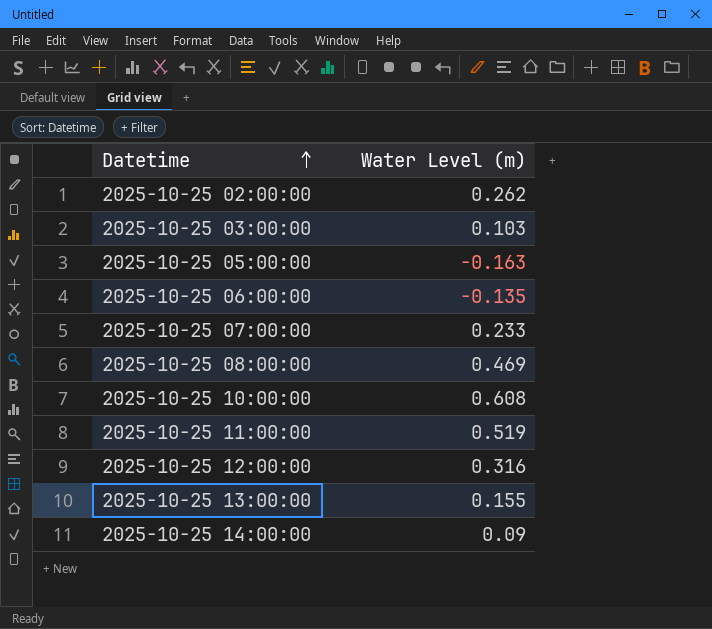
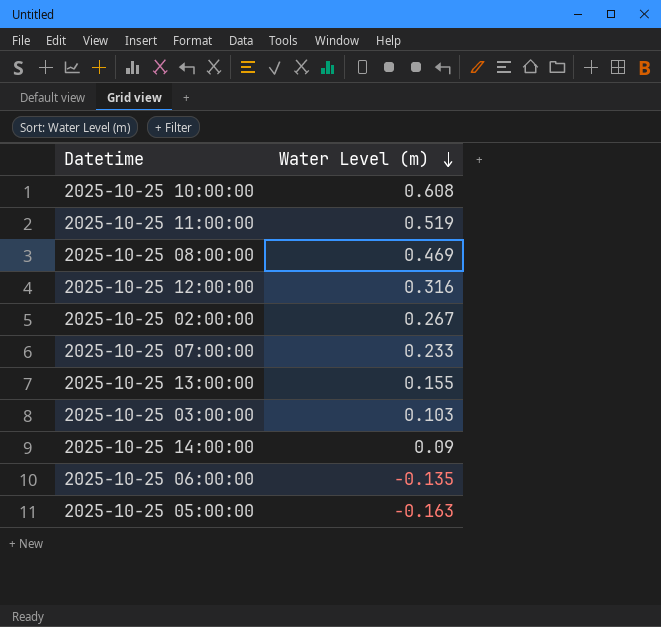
row order: Datetime ascending -> Water Level (m) descending
2025-10-25 02:00:00 | Water Level (m): 0.262 -> 0.267

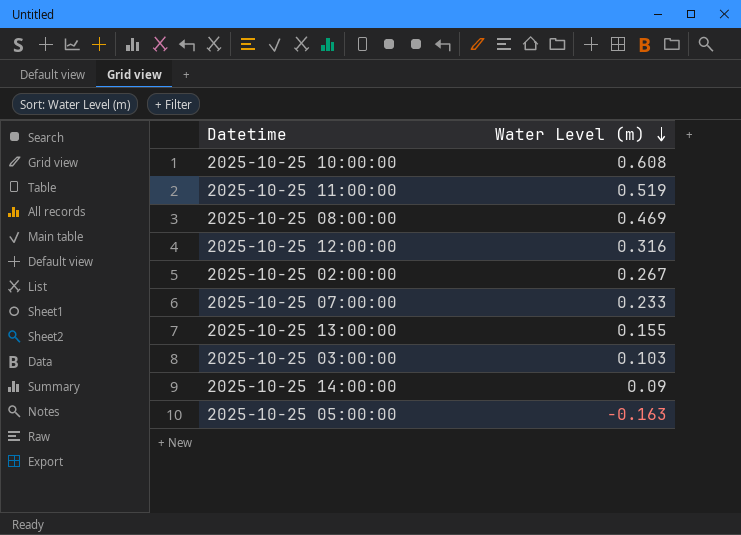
row 2025-10-25 06:00:00: -0.135 -> none

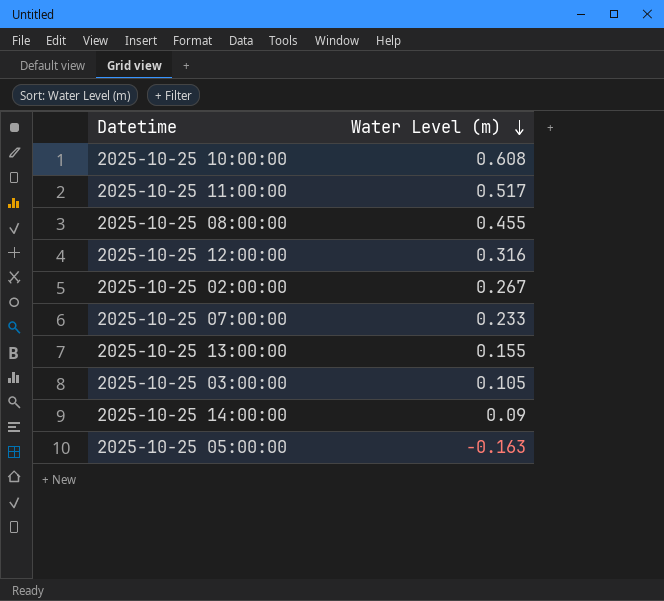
2025-10-25 11:00:00 | Water Level (m): 0.519 -> 0.517
2025-10-25 08:00:00 | Water Level (m): 0.469 -> 0.455
2025-10-25 03:00:00 | Water Level (m): 0.103 -> 0.105

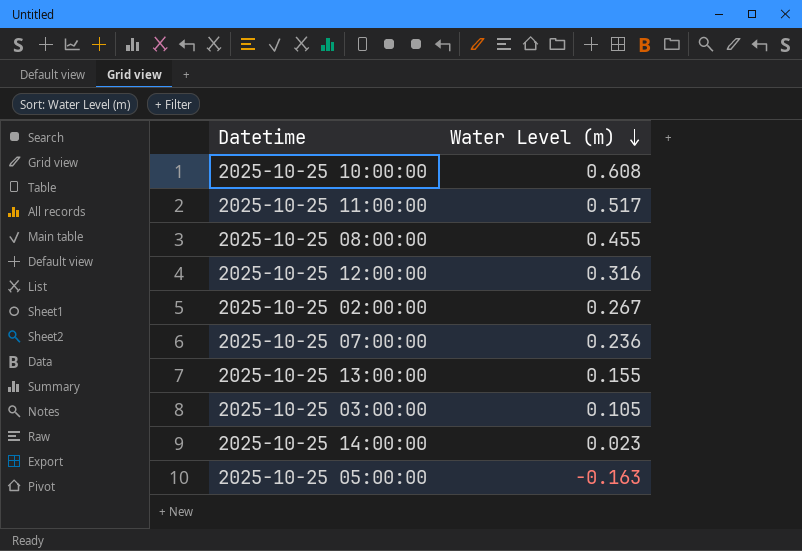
2025-10-25 07:00:00 | Water Level (m): 0.233 -> 0.236
2025-10-25 14:00:00 | Water Level (m): 0.09 -> 0.023

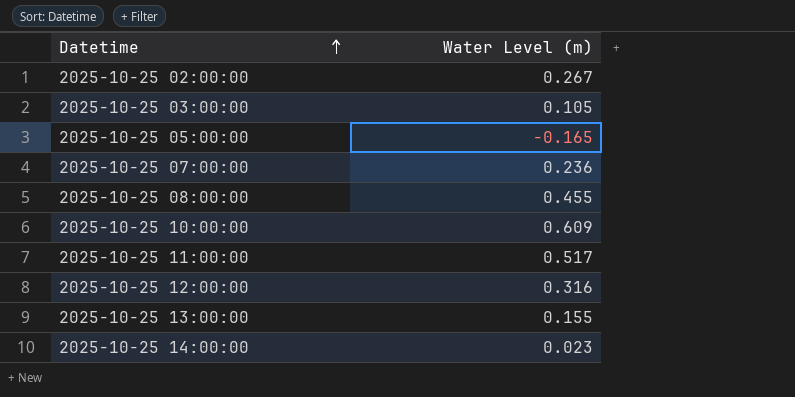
row order: Water Level (m) descending -> Datetime ascending
2025-10-25 05:00:00 | Water Level (m): -0.163 -> -0.165
2025-10-25 10:00:00 | Water Level (m): 0.608 -> 0.609

